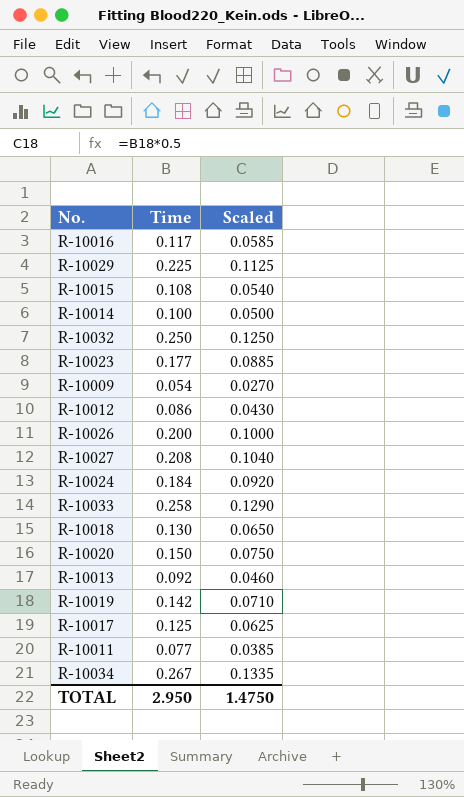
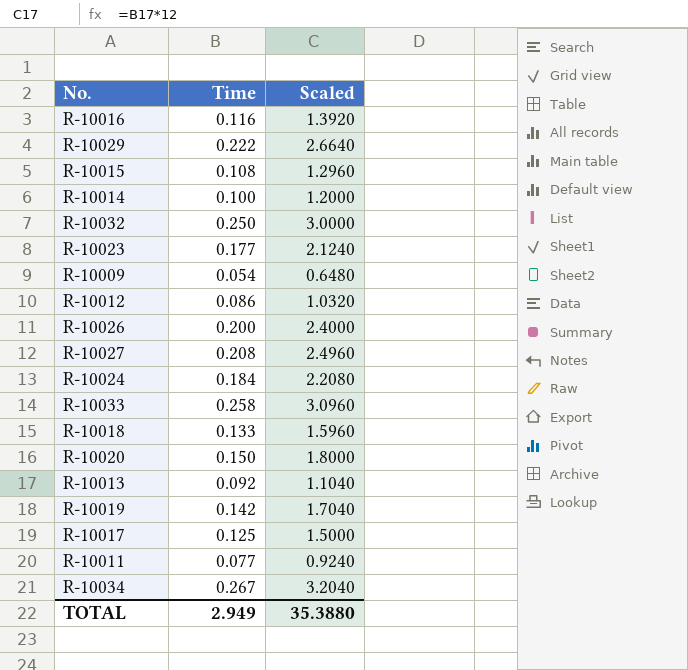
column Scaled | formula: [Time] * 0.5 -> [Time] * 12
R-10016 | Time: 0.117 -> 0.116
R-10029 | Time: 0.225 -> 0.222
R-10018 | Time: 0.130 -> 0.133
TOTAL | Time: 2.950 -> 2.949
TOTAL | Scaled: 1.4750 -> 35.3880

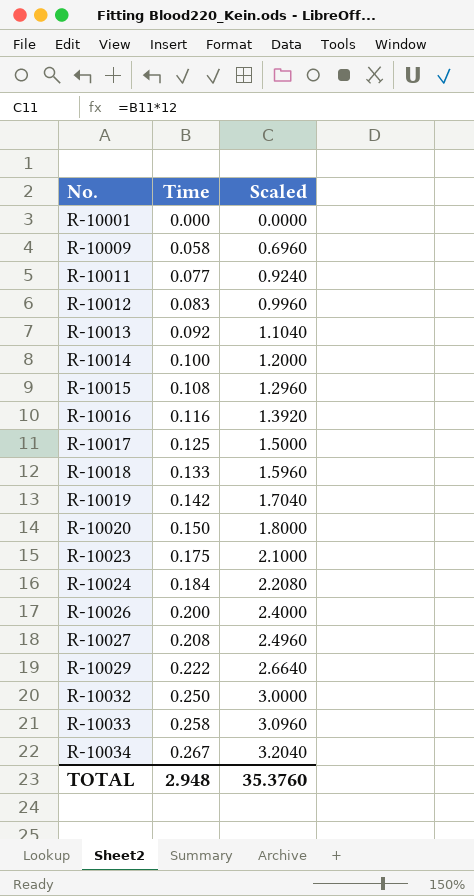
row order: none -> No. ascending
row R-10001: none -> 0.000 | 0.0000
R-10009 | Time: 0.054 -> 0.058
R-10009 | Scaled: 0.6480 -> 0.6960
R-10012 | Time: 0.086 -> 0.083
R-10012 | Scaled: 1.0320 -> 0.9960
R-10023 | Time: 0.177 -> 0.175
R-10023 | Scaled: 2.1240 -> 2.1000
TOTAL | Time: 2.949 -> 2.948
TOTAL | Scaled: 35.3880 -> 35.3760

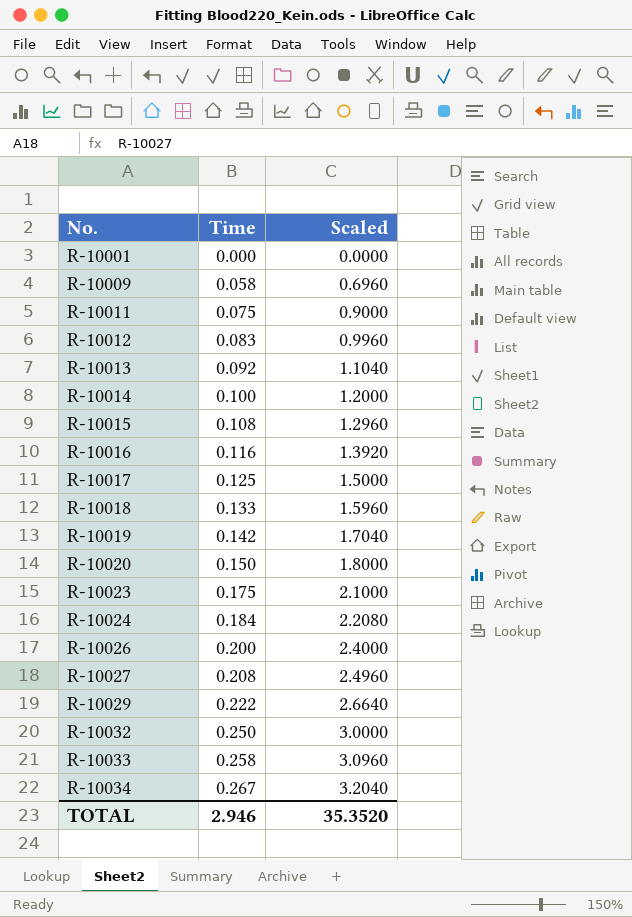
R-10011 | Time: 0.077 -> 0.075
R-10011 | Scaled: 0.9240 -> 0.9000
TOTAL | Time: 2.948 -> 2.946
TOTAL | Scaled: 35.3760 -> 35.3520

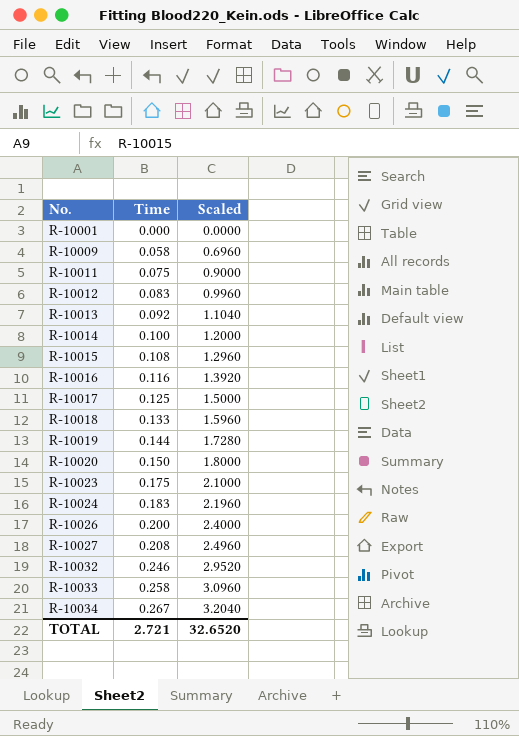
row R-10029: 0.222 | 2.6640 -> none
R-10019 | Time: 0.142 -> 0.144
R-10019 | Scaled: 1.7040 -> 1.7280
R-10024 | Time: 0.184 -> 0.183
R-10024 | Scaled: 2.2080 -> 2.1960
R-10032 | Time: 0.250 -> 0.246
R-10032 | Scaled: 3.0000 -> 2.9520
TOTAL | Time: 2.946 -> 2.721
TOTAL | Scaled: 35.3520 -> 32.6520

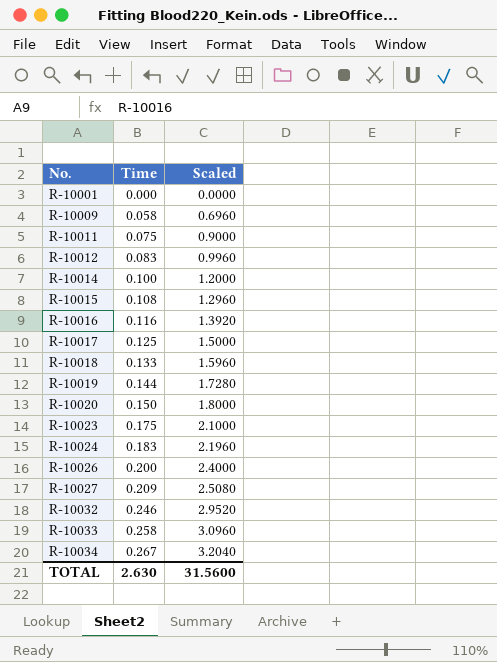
row R-10013: 0.092 | 1.1040 -> none
R-10027 | Time: 0.208 -> 0.209
R-10027 | Scaled: 2.4960 -> 2.5080
TOTAL | Time: 2.721 -> 2.630
TOTAL | Scaled: 32.6520 -> 31.5600

